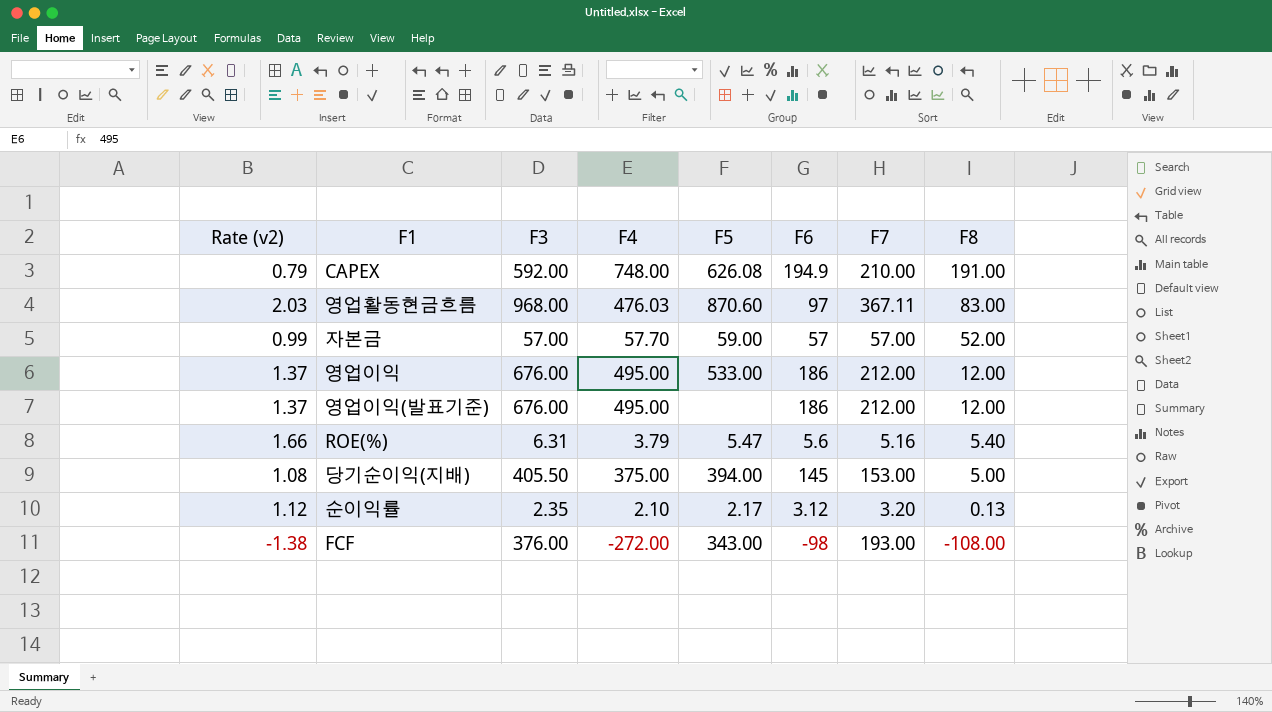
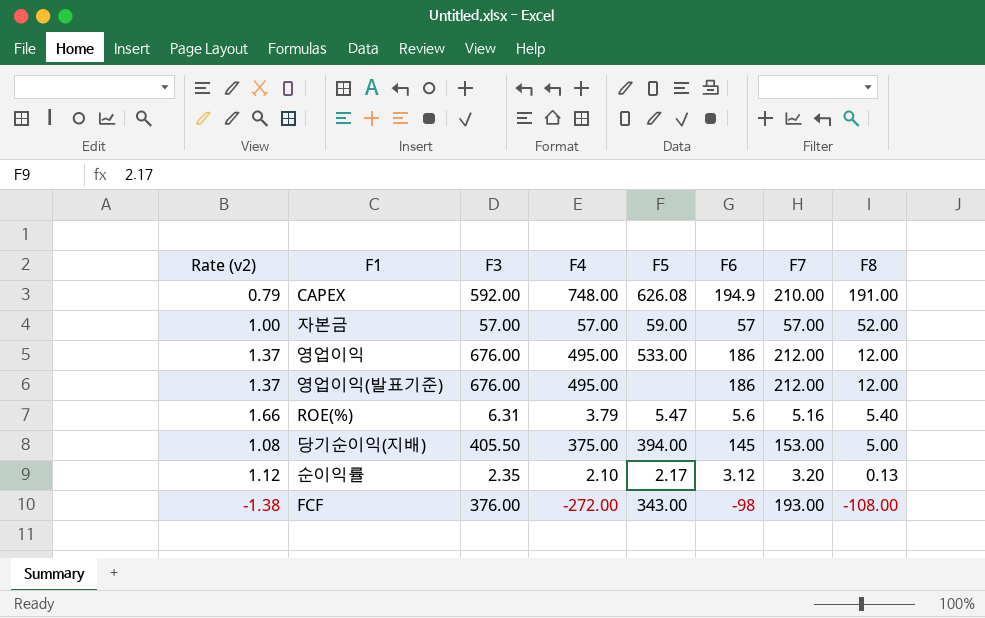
row 영업활동현금흐름: 2.03 | 968.00 | 476.03 | 870.60 | 97 | 367.11 | 83.00 -> none
자본금 | Rate (v2): 0.99 -> 1.00
자본금 | F4: 57.70 -> 57.00

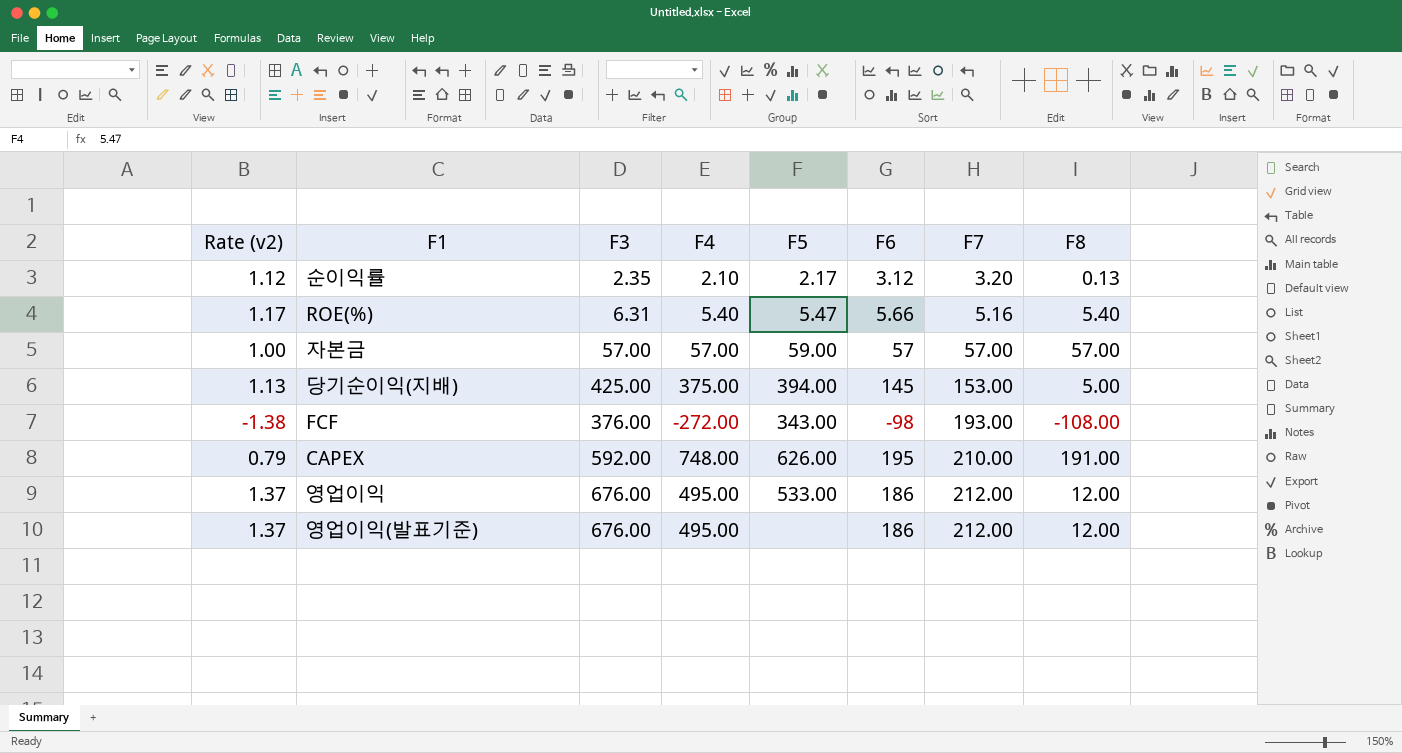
row order: F8 descending -> F7 ascending
ROE(%) | Rate (v2): 1.66 -> 1.17
ROE(%) | F4: 3.79 -> 5.40
ROE(%) | F6: 5.6 -> 5.66
자본금 | F8: 52.00 -> 57.00
당기순이익(지배) | Rate (v2): 1.08 -> 1.13
당기순이익(지배) | F3: 405.50 -> 425.00
CAPEX | F5: 626.08 -> 626.00
CAPEX | F6: 194.9 -> 195

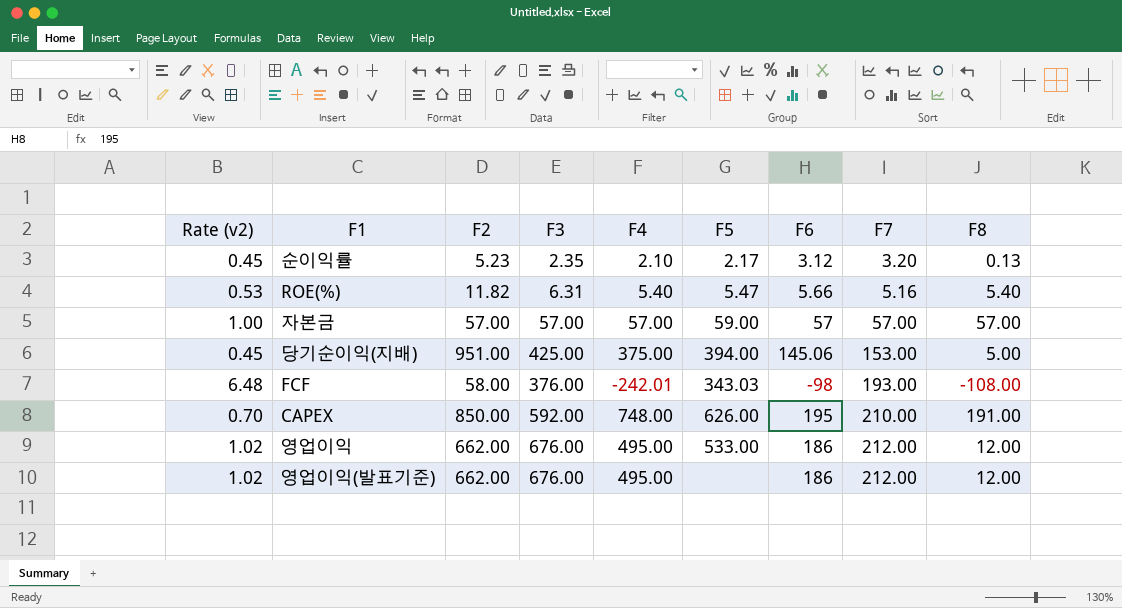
column Rate (v2) | formula: [F3] / [F4] -> [F3] / [F2]
column F2 | position: none -> 3
당기순이익(지배) | F6: 145 -> 145.06
FCF | F4: -272.00 -> -242.01
FCF | F5: 343.00 -> 343.03

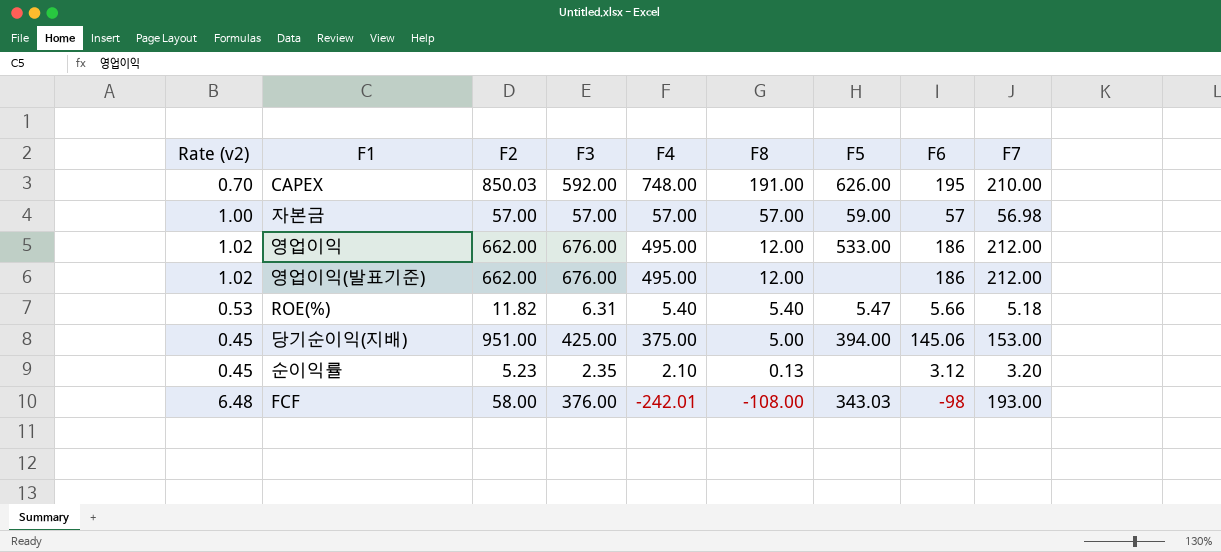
row order: F7 ascending -> F8 descending
column F8 | position: 9 -> 6
CAPEX | F2: 850.00 -> 850.03
자본금 | F7: 57.00 -> 56.98
ROE(%) | F7: 5.16 -> 5.18
순이익률 | F5: 2.17 -> none

